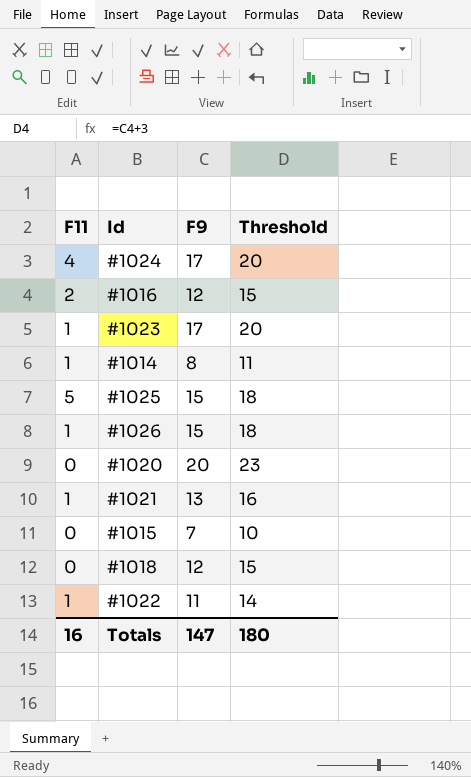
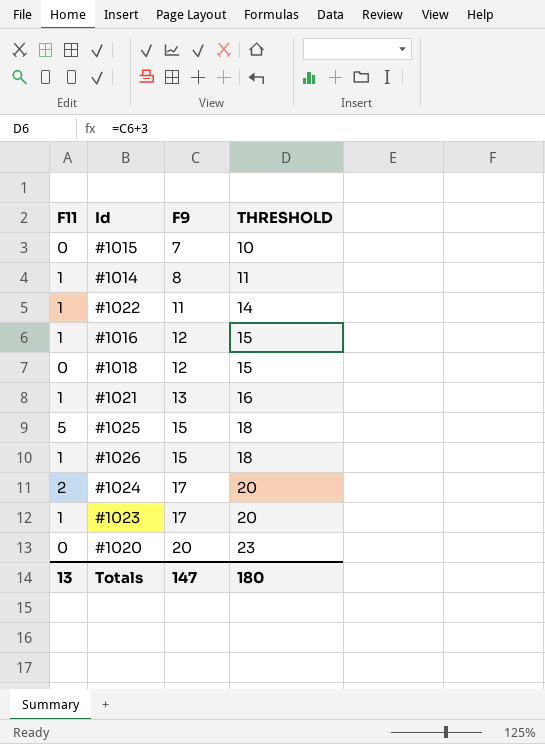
row order: none -> F9 ascending
column name: Threshold -> THRESHOLD
#1016 | F11: 2 -> 1
#1024 | F11: 4 -> 2
Totals | F11: 16 -> 13

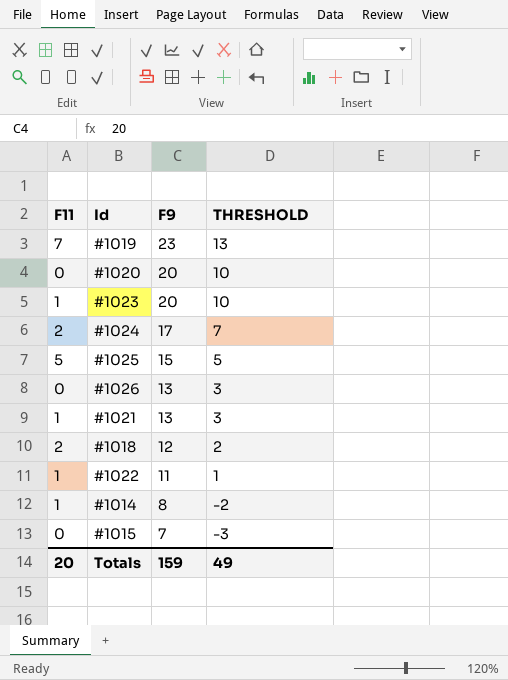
row order: F9 ascending -> F9 descending
column THRESHOLD | formula: [F9] + 3 -> [F9] - 10
row #1016: 1 | 12 | 15 -> none
row #1019: none -> 7 | 23 | 13
#1023 | F9: 17 -> 20
#1026 | F11: 1 -> 0
#1026 | F9: 15 -> 13
#1018 | F11: 0 -> 2
Totals | F11: 13 -> 20
Totals | F9: 147 -> 159
Totals | THRESHOLD: 180 -> 49

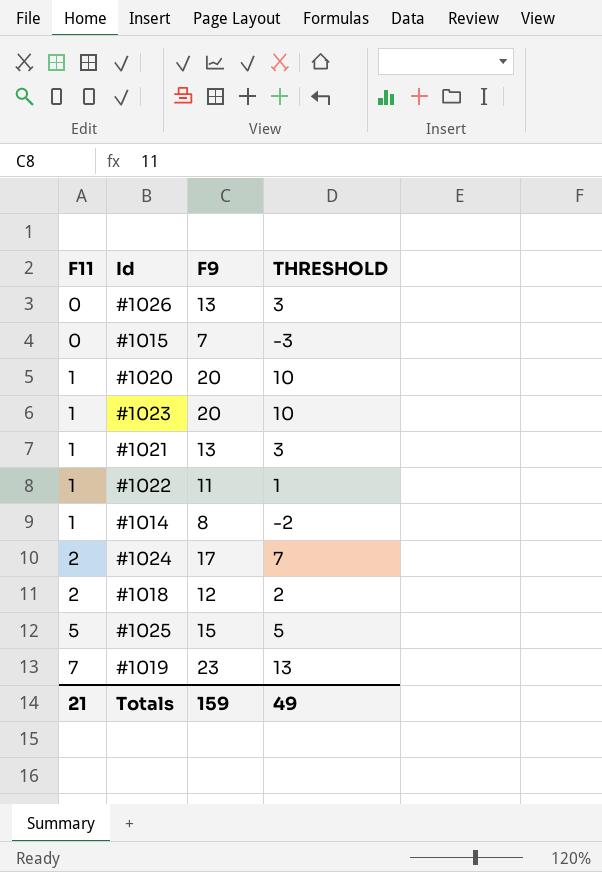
row order: F9 descending -> F11 ascending
#1020 | F11: 0 -> 1
Totals | F11: 20 -> 21

